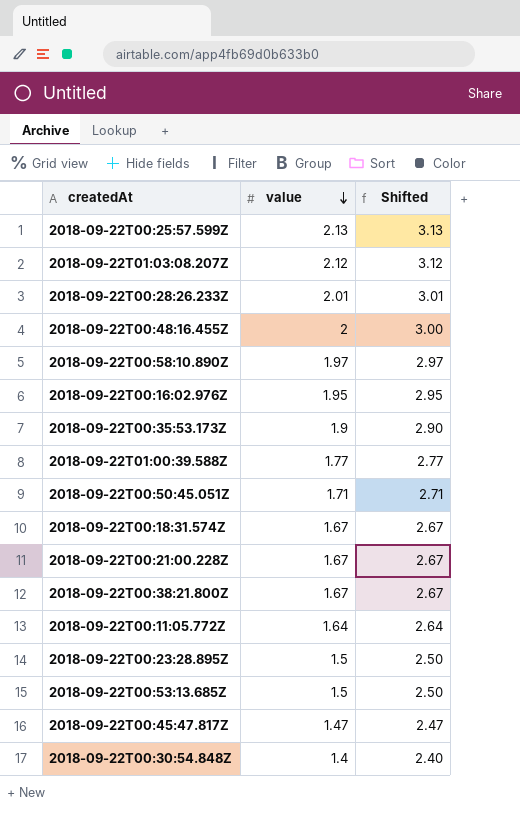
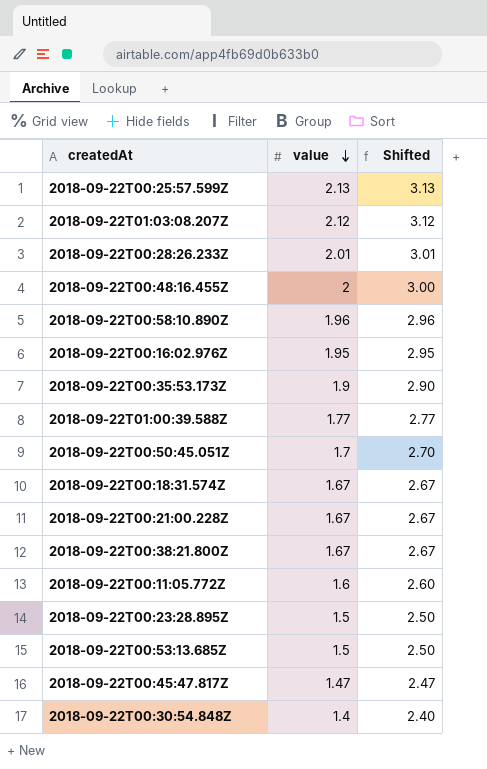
2018-09-22T00:58:10.890Z | value: 1.97 -> 1.96
2018-09-22T00:58:10.890Z | Shifted: 2.97 -> 2.96
2018-09-22T00:50:45.051Z | value: 1.71 -> 1.7
2018-09-22T00:50:45.051Z | Shifted: 2.71 -> 2.70
2018-09-22T00:11:05.772Z | value: 1.64 -> 1.6
2018-09-22T00:11:05.772Z | Shifted: 2.64 -> 2.60

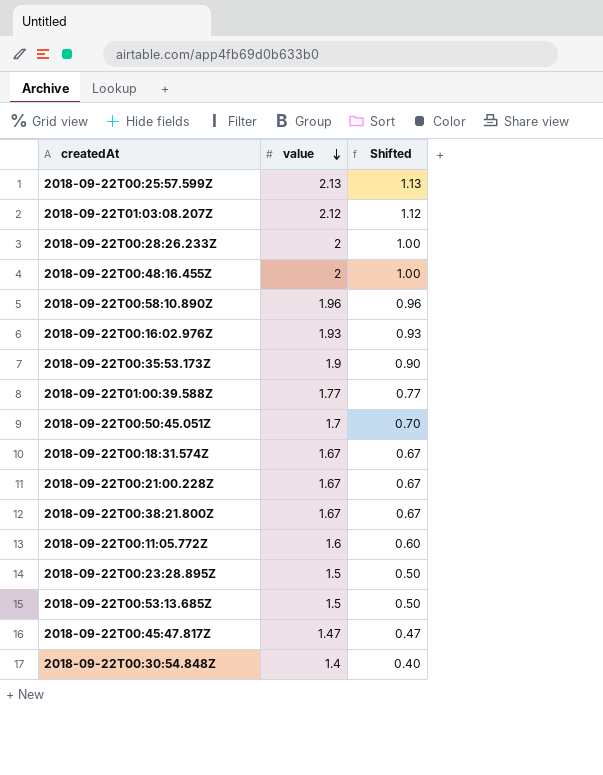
column Shifted | formula: [value] + 1 -> [value] - 1
2018-09-22T00:28:26.233Z | value: 2.01 -> 2
2018-09-22T00:16:02.976Z | value: 1.95 -> 1.93

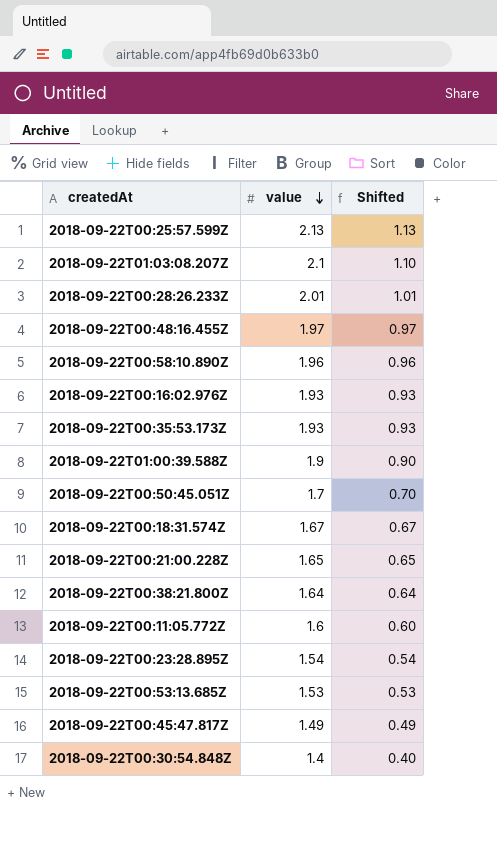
2018-09-22T01:03:08.207Z | value: 2.12 -> 2.1
2018-09-22T01:03:08.207Z | Shifted: 1.12 -> 1.10
2018-09-22T00:28:26.233Z | value: 2 -> 2.01
2018-09-22T00:28:26.233Z | Shifted: 1.00 -> 1.01
2018-09-22T00:48:16.455Z | value: 2 -> 1.97
2018-09-22T00:48:16.455Z | Shifted: 1.00 -> 0.97
2018-09-22T00:35:53.173Z | value: 1.9 -> 1.93
2018-09-22T00:35:53.173Z | Shifted: 0.90 -> 0.93
2018-09-22T01:00:39.588Z | value: 1.77 -> 1.9
2018-09-22T01:00:39.588Z | Shifted: 0.77 -> 0.90
2018-09-22T00:21:00.228Z | value: 1.67 -> 1.65
2018-09-22T00:21:00.228Z | Shifted: 0.67 -> 0.65
2018-09-22T00:38:21.800Z | value: 1.67 -> 1.64
2018-09-22T00:38:21.800Z | Shifted: 0.67 -> 0.64
2018-09-22T00:23:28.895Z | value: 1.5 -> 1.54
2018-09-22T00:23:28.895Z | Shifted: 0.50 -> 0.54
2018-09-22T00:53:13.685Z | value: 1.5 -> 1.53
2018-09-22T00:53:13.685Z | Shifted: 0.50 -> 0.53
2018-09-22T00:45:47.817Z | value: 1.47 -> 1.49
2018-09-22T00:45:47.817Z | Shifted: 0.47 -> 0.49

